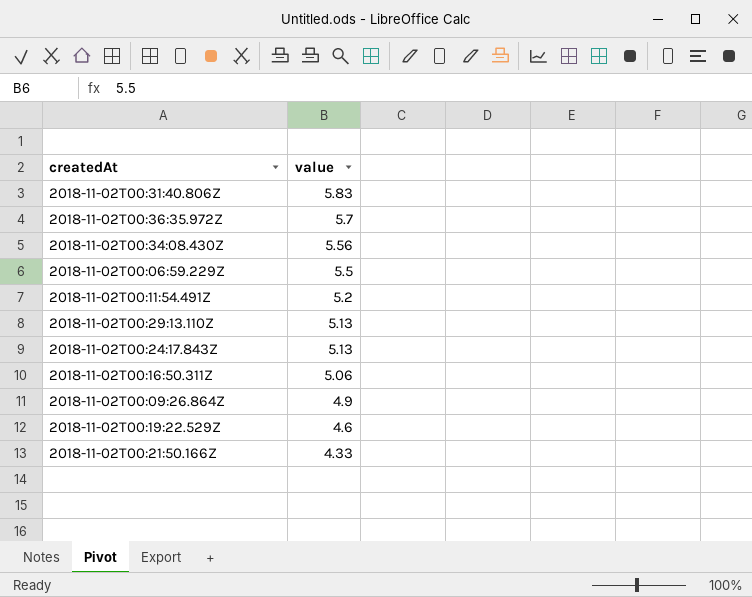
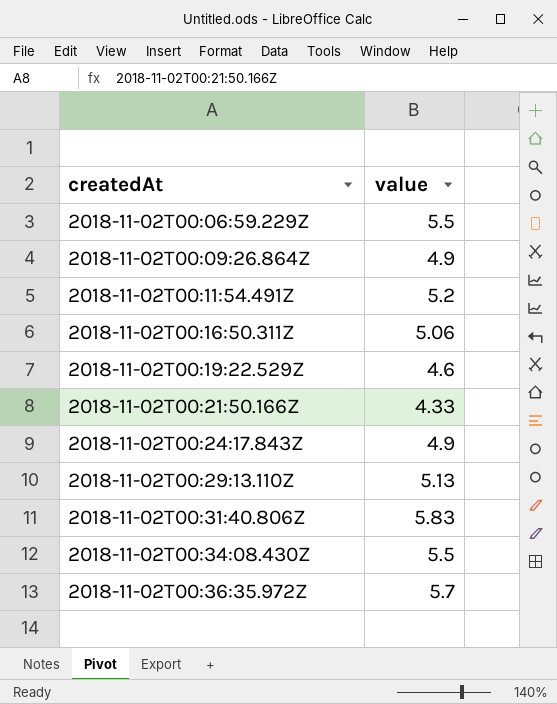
row order: value descending -> createdAt ascending
2018-11-02T00:24:17.843Z | value: 5.13 -> 4.9
2018-11-02T00:34:08.430Z | value: 5.56 -> 5.5

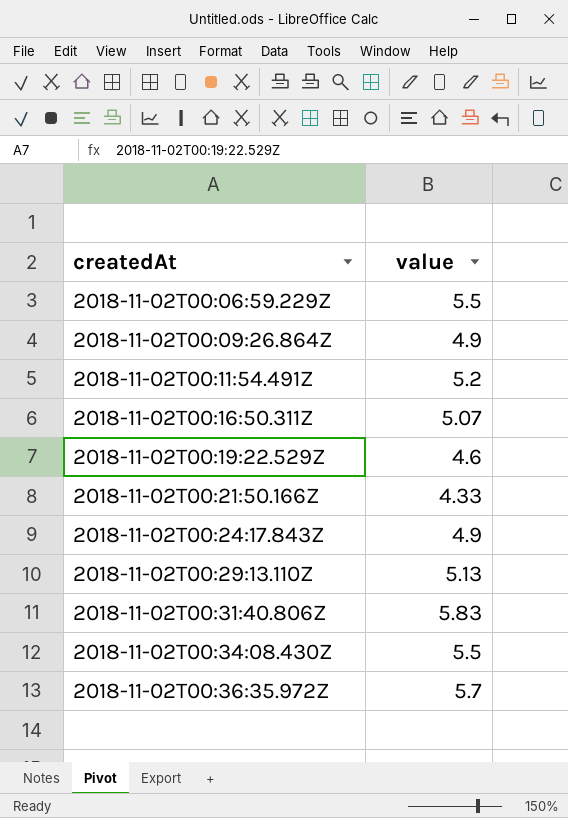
2018-11-02T00:16:50.311Z | value: 5.06 -> 5.07

